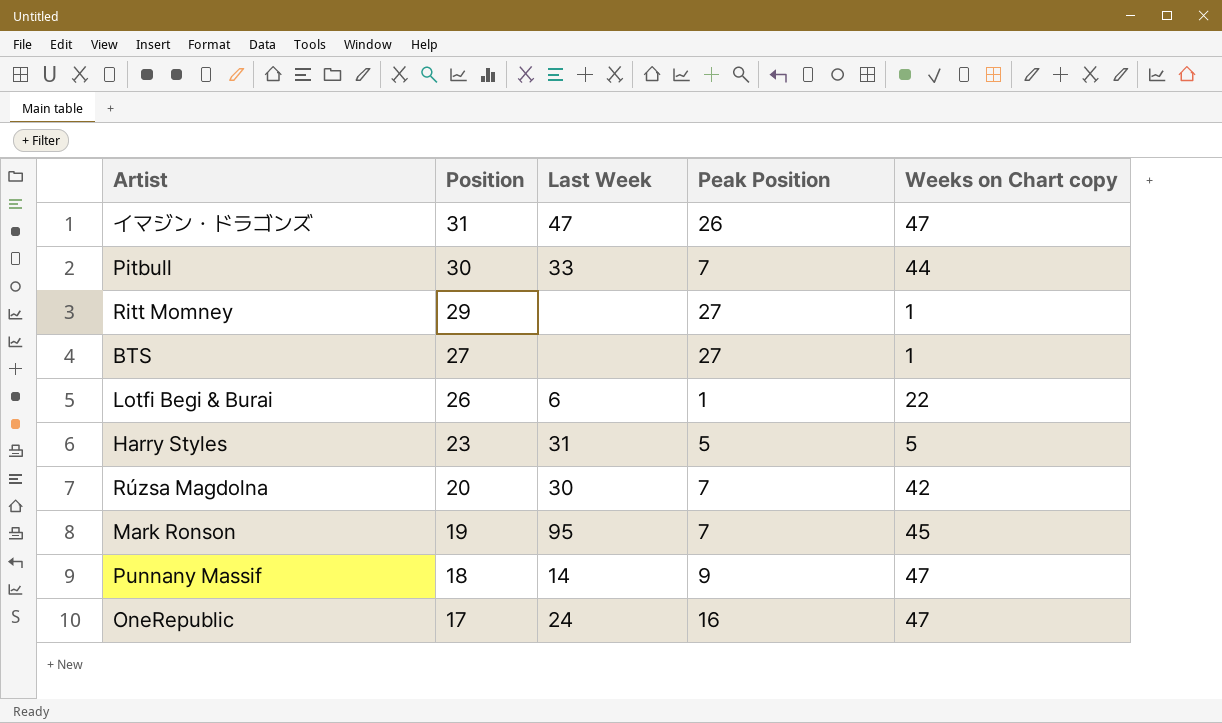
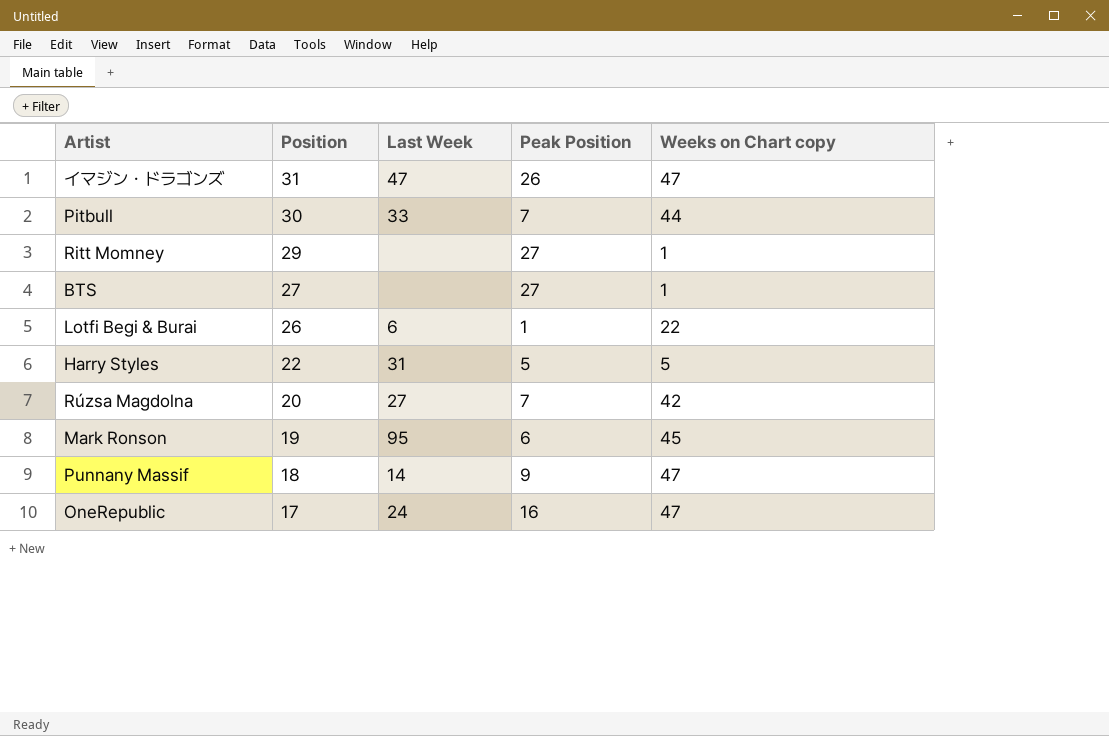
Harry Styles | Position: 23 -> 22
Rúzsa Magdolna | Last Week: 30 -> 27
Mark Ronson | Peak Position: 7 -> 6

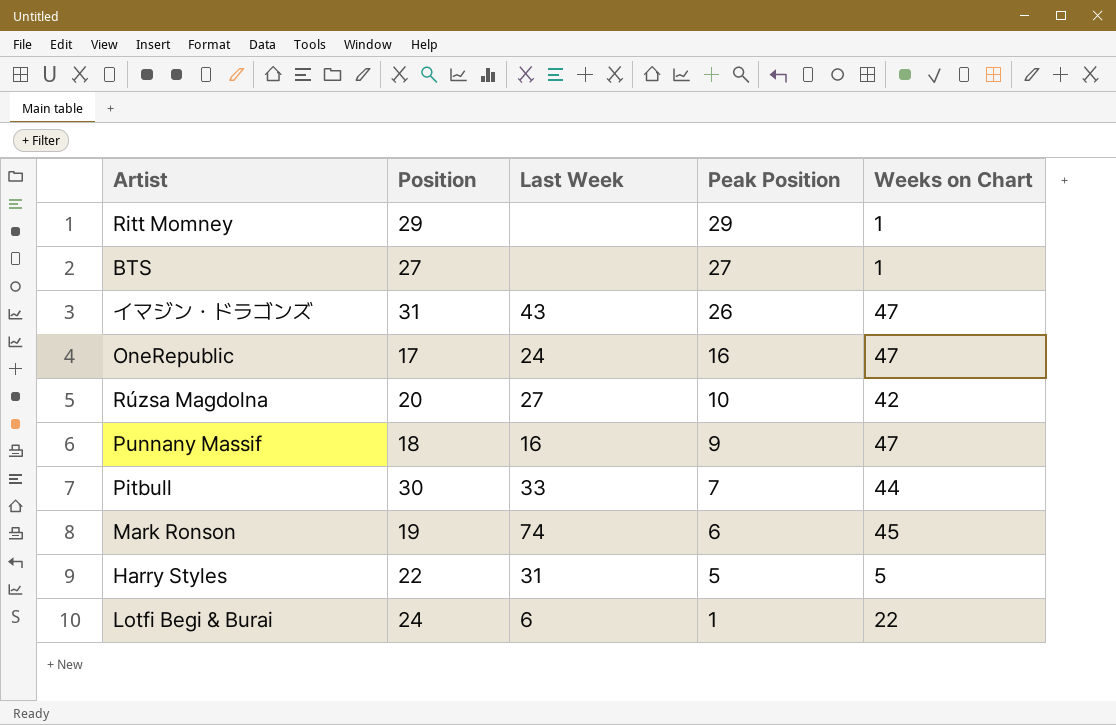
row order: Position descending -> Peak Position descending
column name: Weeks on Chart copy -> Weeks on Chart
Ritt Momney | Peak Position: 27 -> 29
イマジン・ドラゴンズ | Last Week: 47 -> 43
Rúzsa Magdolna | Peak Position: 7 -> 10
Punnany Massif | Last Week: 14 -> 16
Mark Ronson | Last Week: 95 -> 74
Lotfi Begi & Burai | Position: 26 -> 24

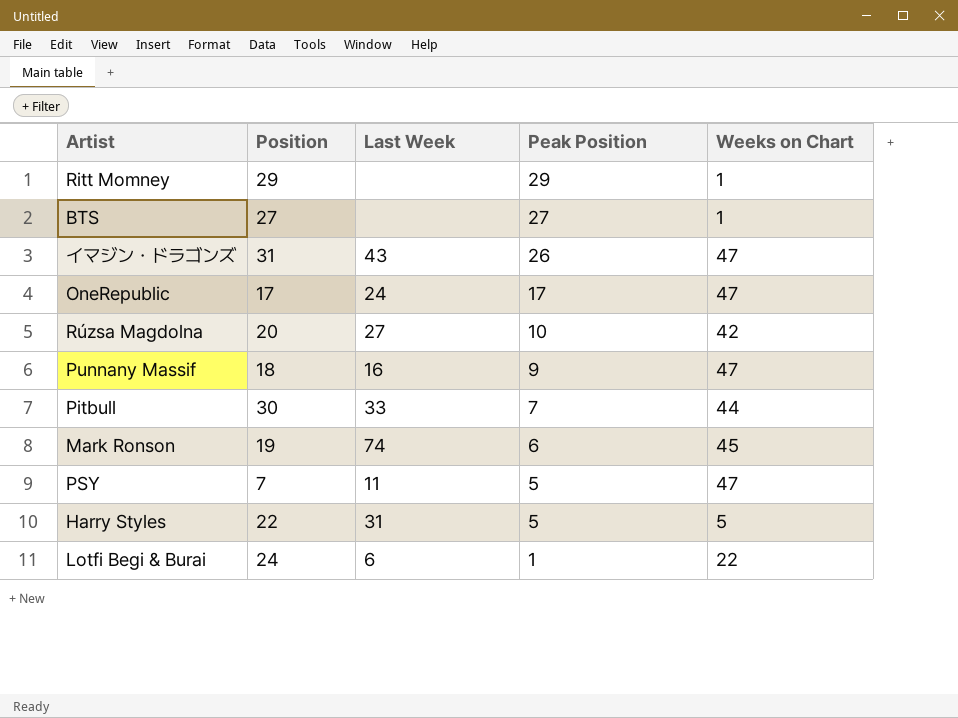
OneRepublic | Peak Position: 16 -> 17
row PSY: none -> 7 | 11 | 5 | 47

